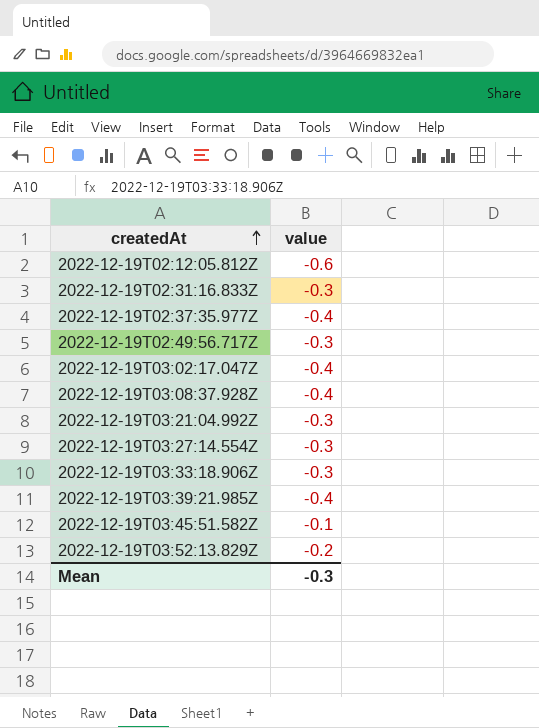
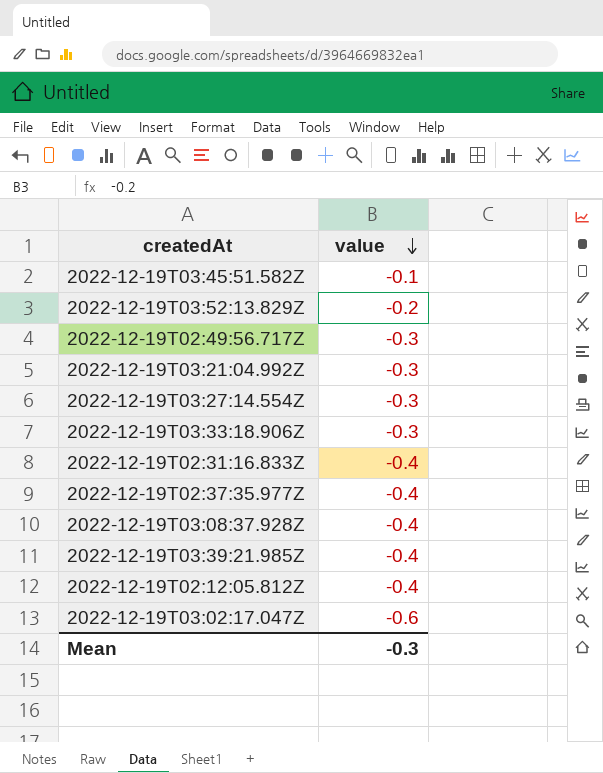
row order: createdAt ascending -> value descending
2022-12-19T02:31:16.833Z | value: -0.3 -> -0.4
2022-12-19T02:12:05.812Z | value: -0.6 -> -0.4
2022-12-19T03:02:17.047Z | value: -0.4 -> -0.6

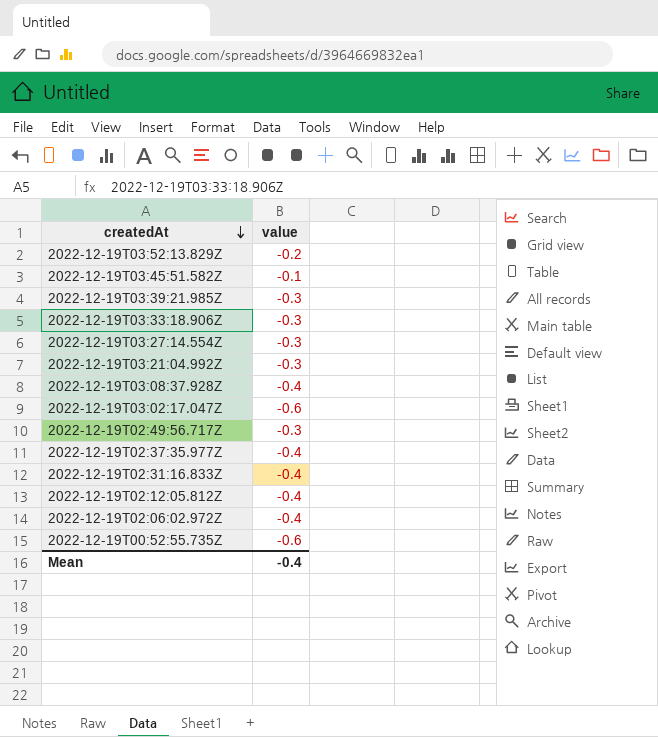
row order: value descending -> createdAt descending
2022-12-19T03:39:21.985Z | value: -0.4 -> -0.3
row 2022-12-19T02:06:02.972Z: none -> -0.4
row 2022-12-19T00:52:55.735Z: none -> -0.6
Mean | value: -0.3 -> -0.4

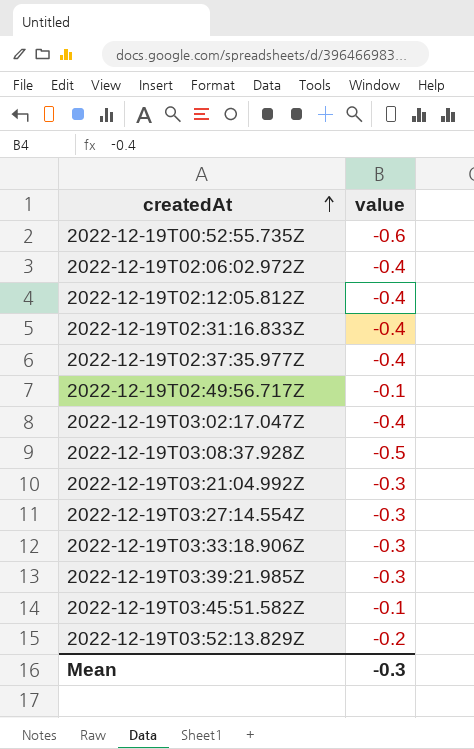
row order: createdAt descending -> createdAt ascending
2022-12-19T02:49:56.717Z | value: -0.3 -> -0.1
2022-12-19T03:02:17.047Z | value: -0.6 -> -0.4
2022-12-19T03:08:37.928Z | value: -0.4 -> -0.5
Mean | value: -0.4 -> -0.3

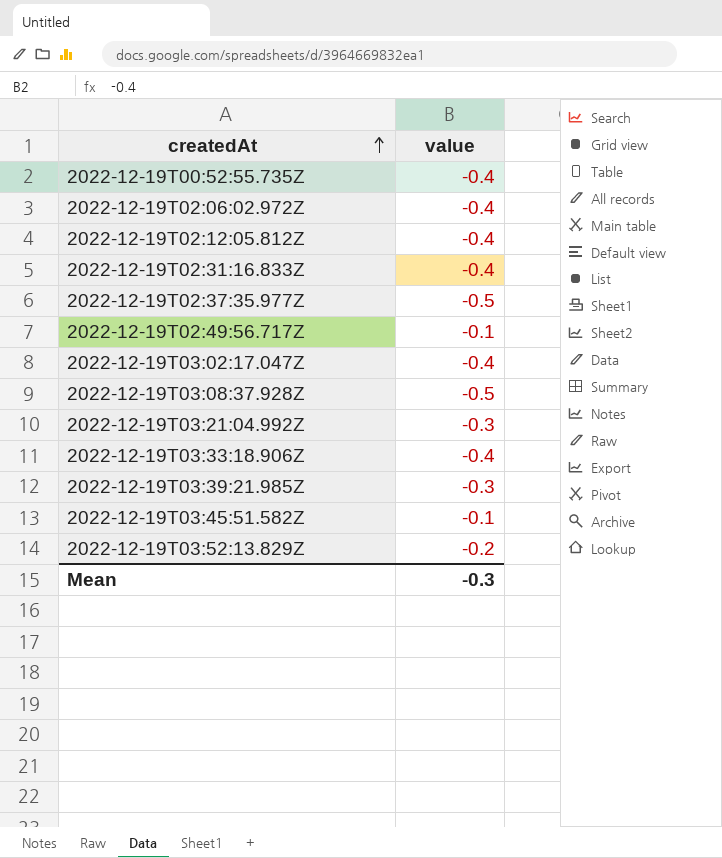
row 2022-12-19T03:27:14.554Z: -0.3 -> none
2022-12-19T00:52:55.735Z | value: -0.6 -> -0.4
2022-12-19T02:37:35.977Z | value: -0.4 -> -0.5
2022-12-19T03:33:18.906Z | value: -0.3 -> -0.4

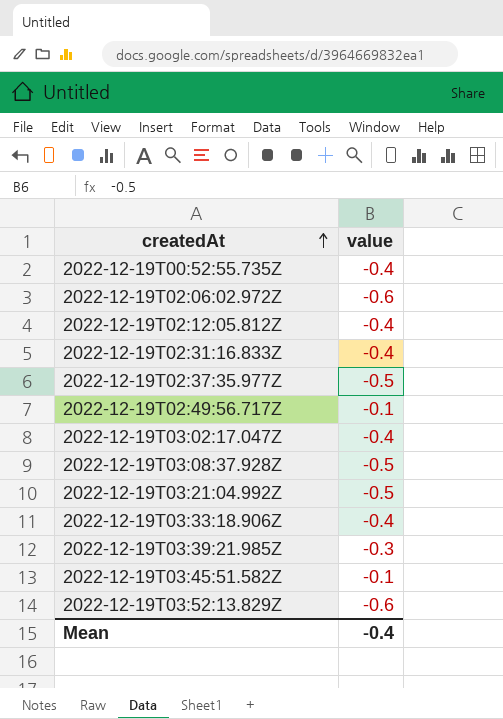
2022-12-19T02:06:02.972Z | value: -0.4 -> -0.6
2022-12-19T03:21:04.992Z | value: -0.3 -> -0.5
2022-12-19T03:52:13.829Z | value: -0.2 -> -0.6
Mean | value: -0.3 -> -0.4

